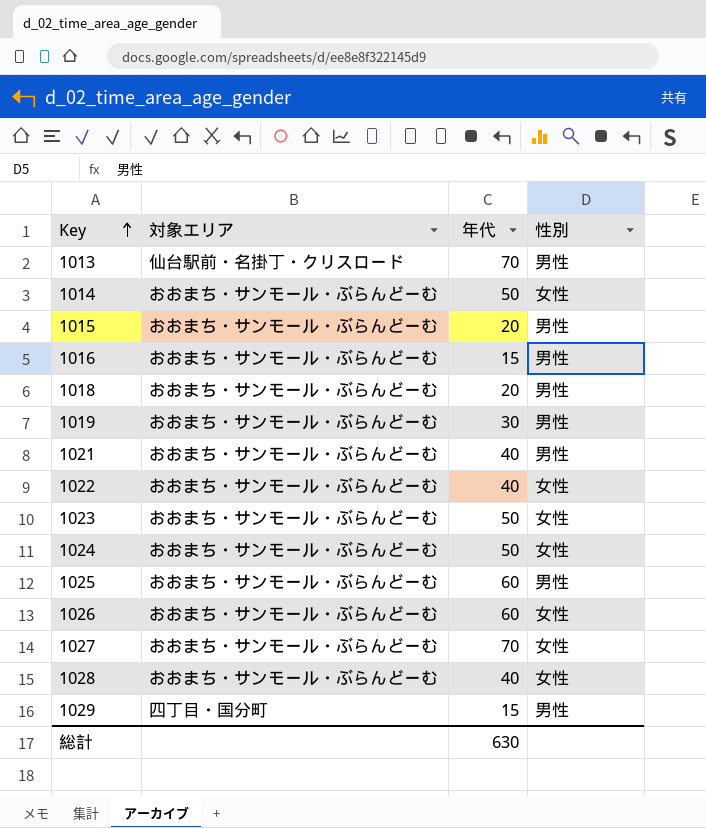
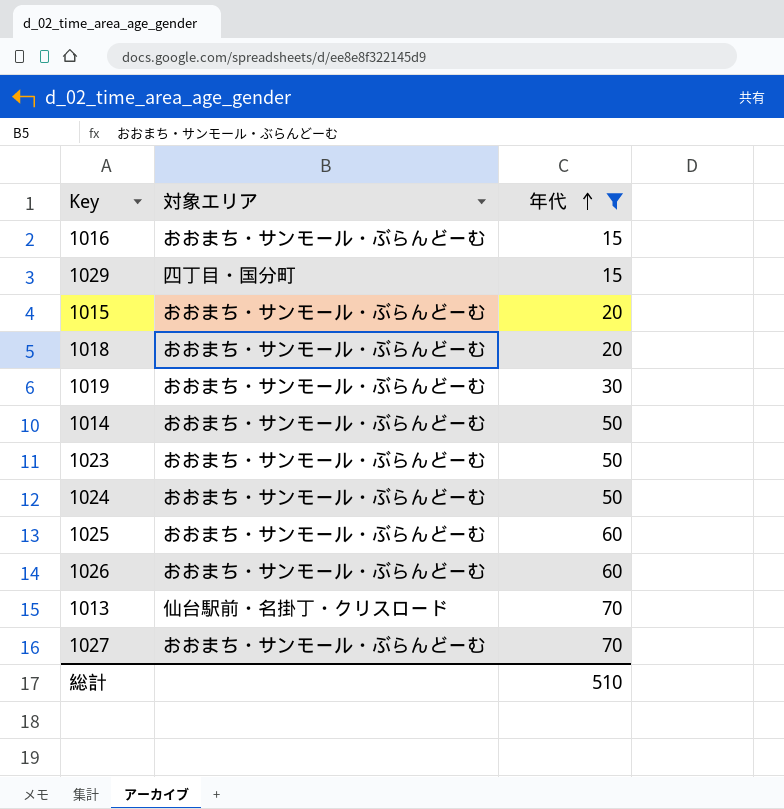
filter: none -> 年代 != 40
row order: Key ascending -> 年代 ascending
column 性別 | position: 4 -> none
総計 | 年代: 630 -> 510

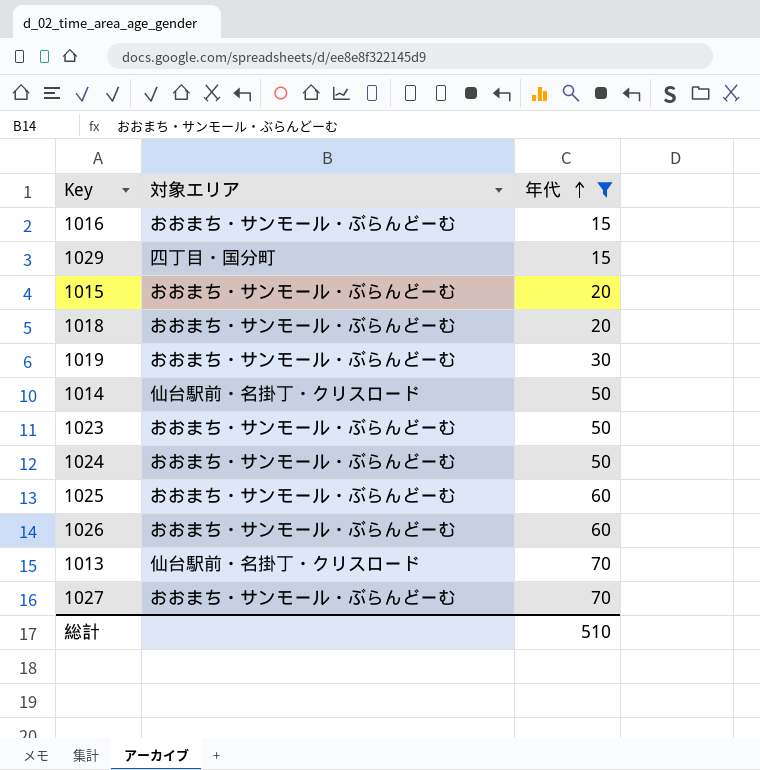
1014 | 対象エリア: おおまち・サンモール・ぶらんどーむ -> 仙台駅前・名掛丁・クリスロード

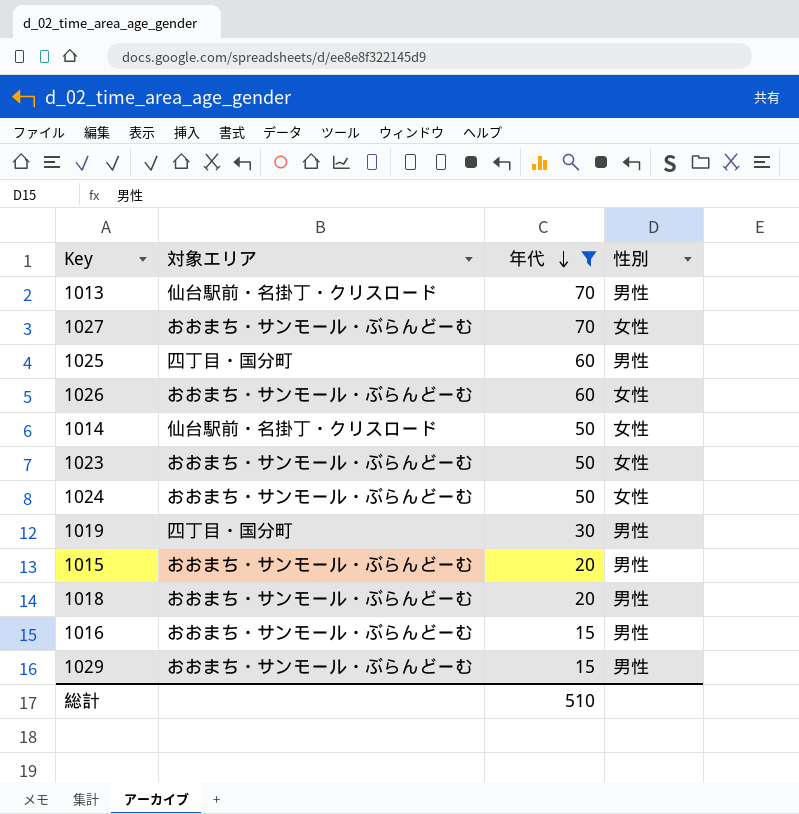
row order: 年代 ascending -> 年代 descending
column 性別 | position: none -> 4
1025 | 対象エリア: おおまち・サンモール・ぶらんどーむ -> 四丁目・国分町
1019 | 対象エリア: おおまち・サンモール・ぶらんどーむ -> 四丁目・国分町
1029 | 対象エリア: 四丁目・国分町 -> おおまち・サンモール・ぶらんどーむ

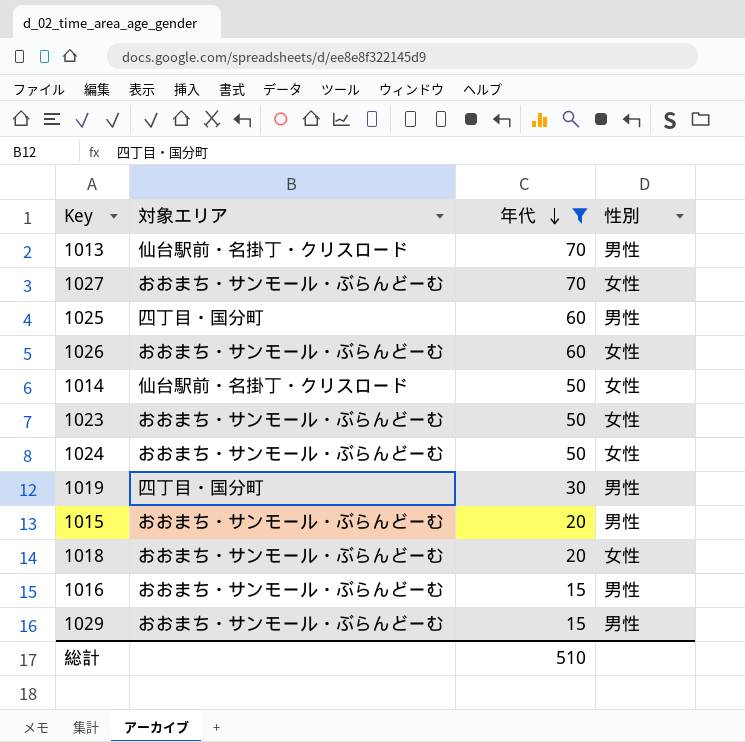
1018 | 性別: 男性 -> 女性

